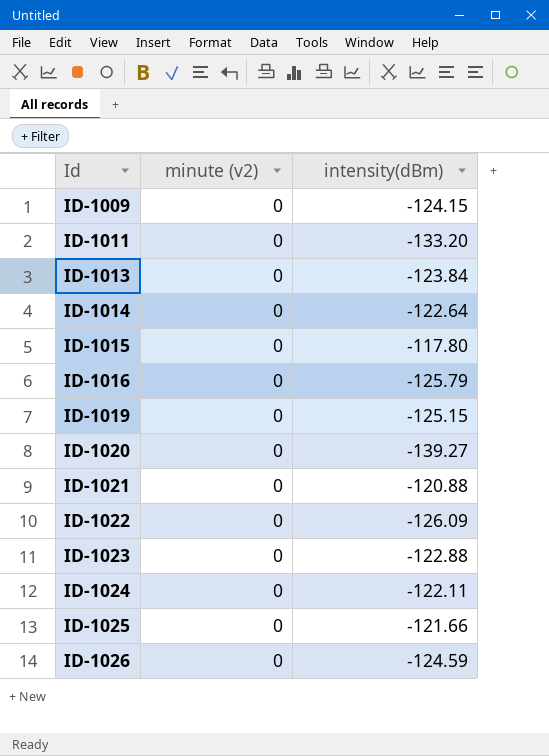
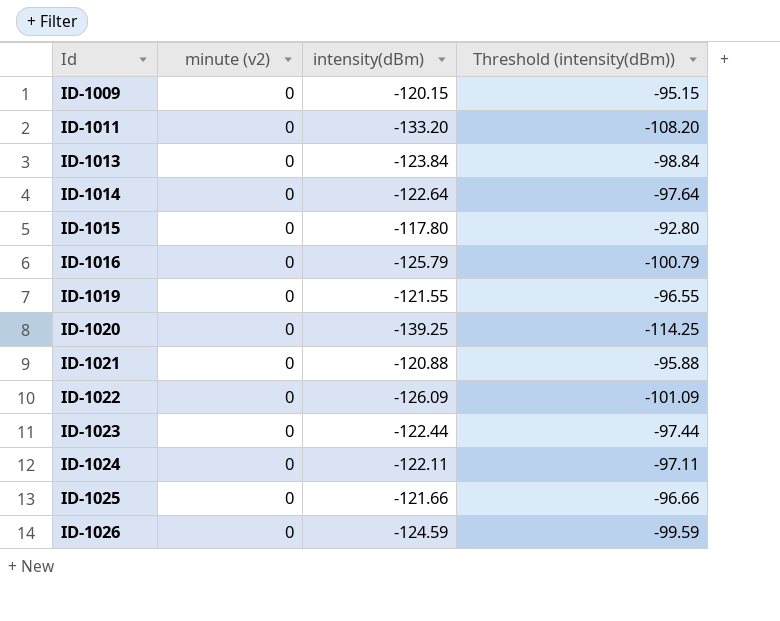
column Threshold (intensity(dBm)) | formula: none -> [intensity(dBm)] + 25
ID-1009 | intensity(dBm): -124.15 -> -120.15
ID-1019 | intensity(dBm): -125.15 -> -121.55
ID-1020 | intensity(dBm): -139.27 -> -139.25
ID-1023 | intensity(dBm): -122.88 -> -122.44

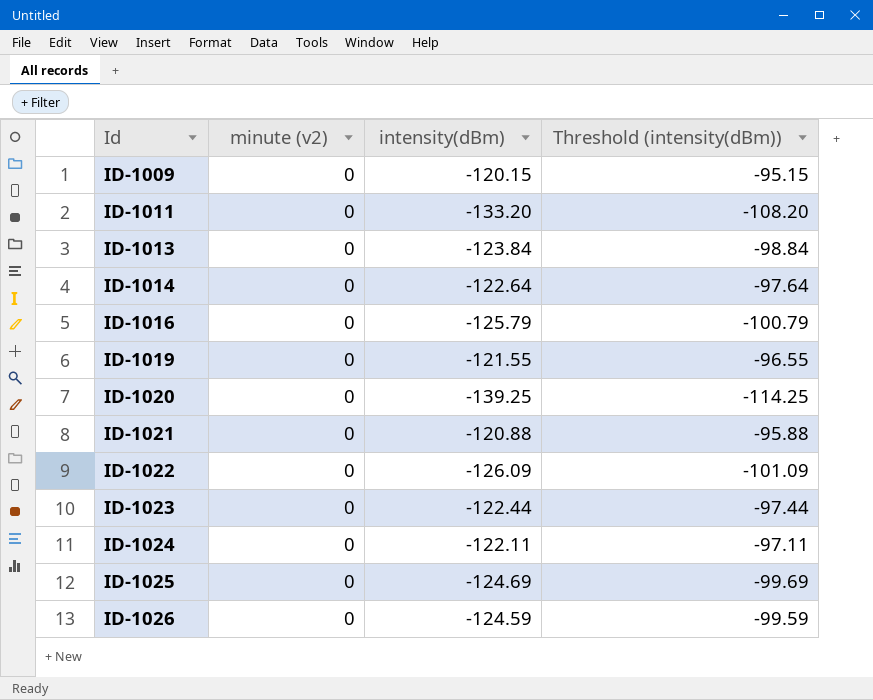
row ID-1015: 0 | -117.80 | -92.80 -> none
ID-1025 | intensity(dBm): -121.66 -> -124.69
ID-1025 | Threshold (intensity(dBm)): -96.66 -> -99.69

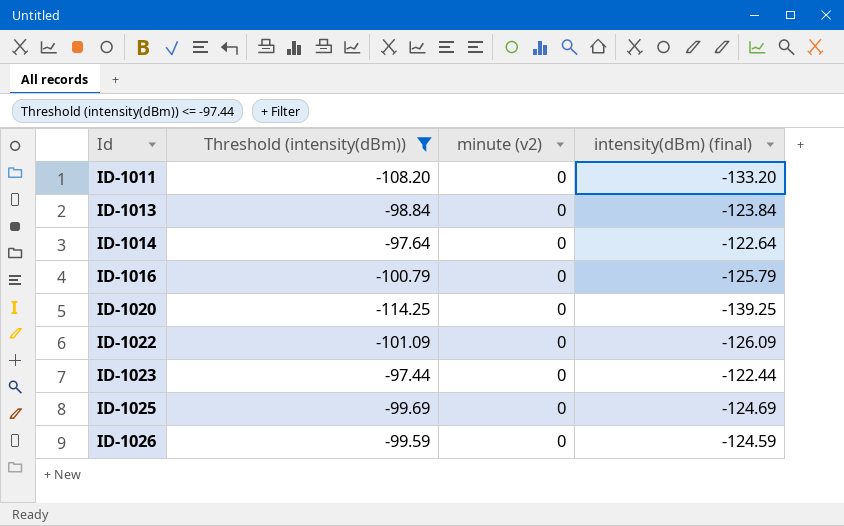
filter: none -> Threshold (intensity(dBm)) <= -97.44
column Threshold (intensity(dBm)) | position: 4 -> 2
column name: intensity(dBm) -> intensity(dBm) (final)

